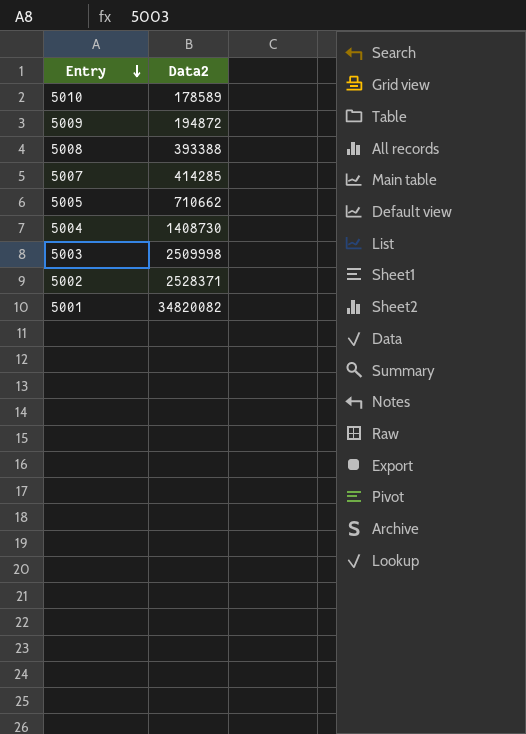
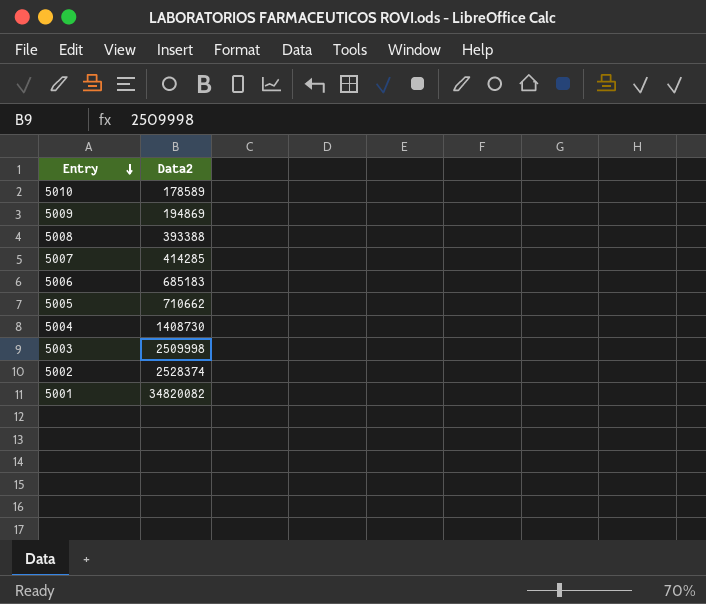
5009 | Data2: 194872 -> 194869
row 5006: none -> 685183
5002 | Data2: 2528371 -> 2528374

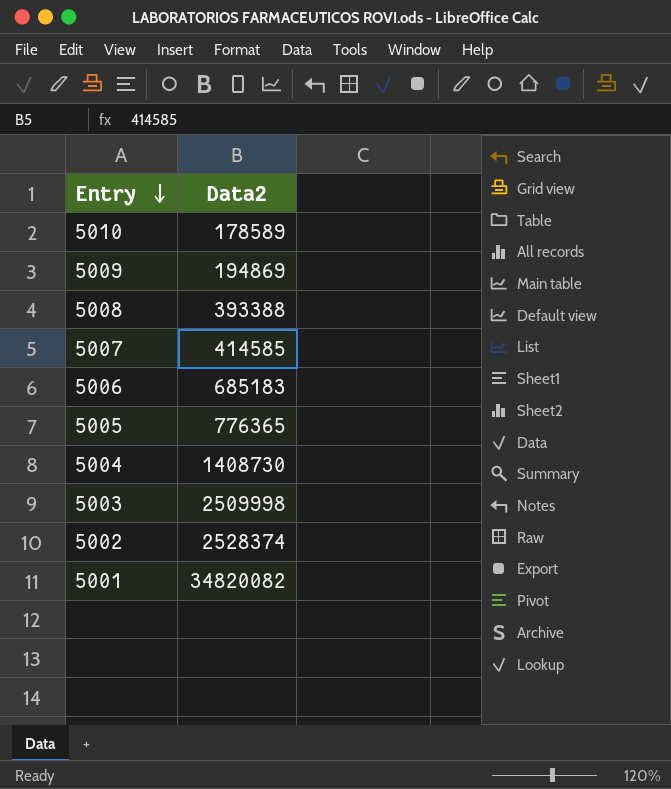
5007 | Data2: 414285 -> 414585
5005 | Data2: 710662 -> 776365

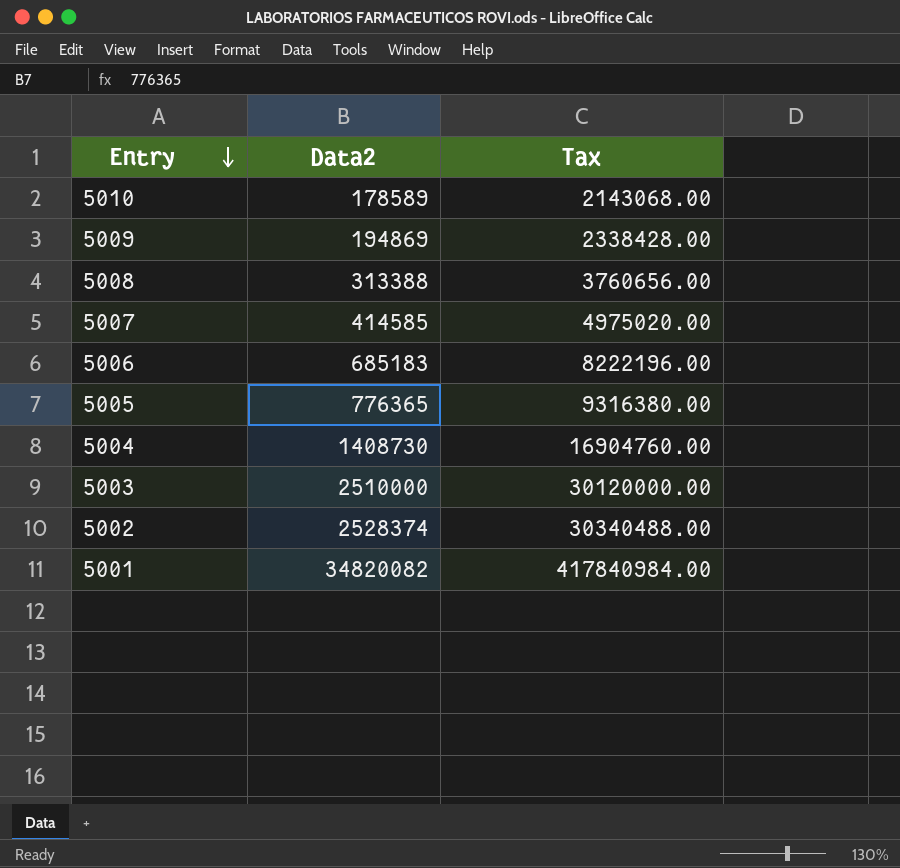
column Tax | formula: none -> [Data2] * 12
5008 | Data2: 393388 -> 313388
5003 | Data2: 2509998 -> 2510000

